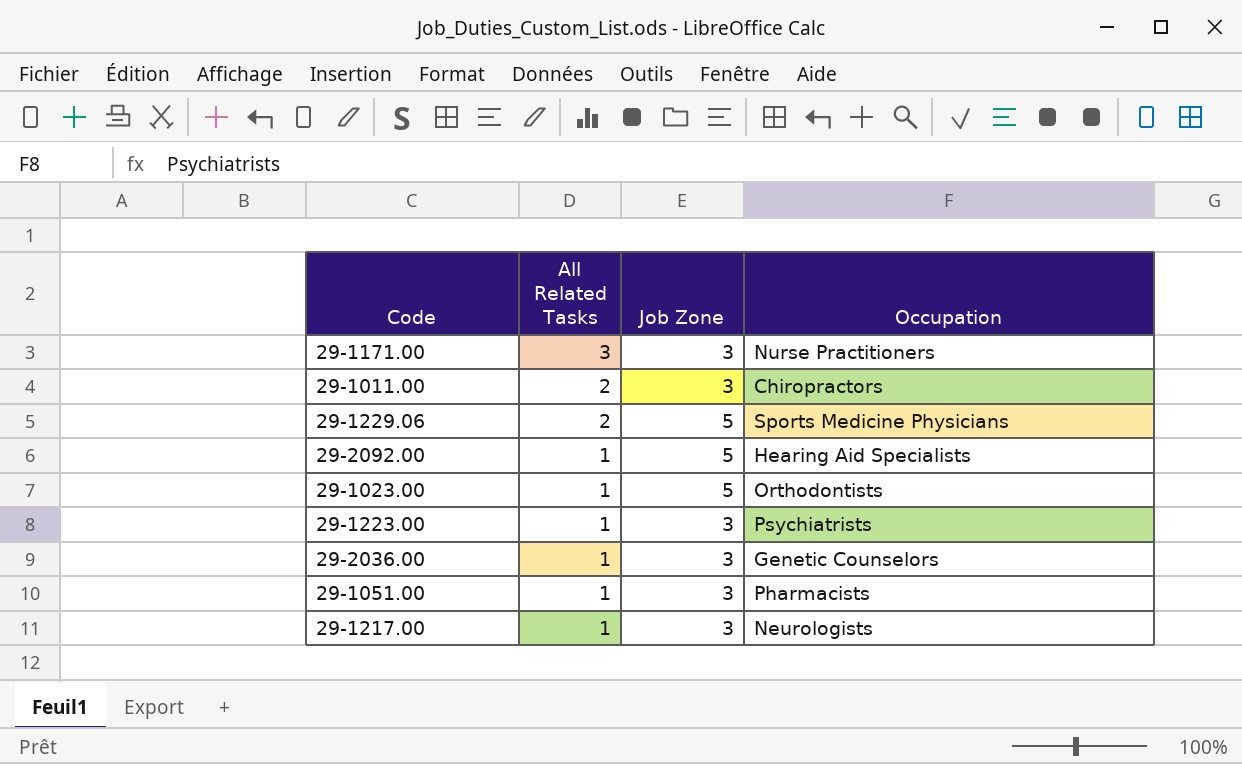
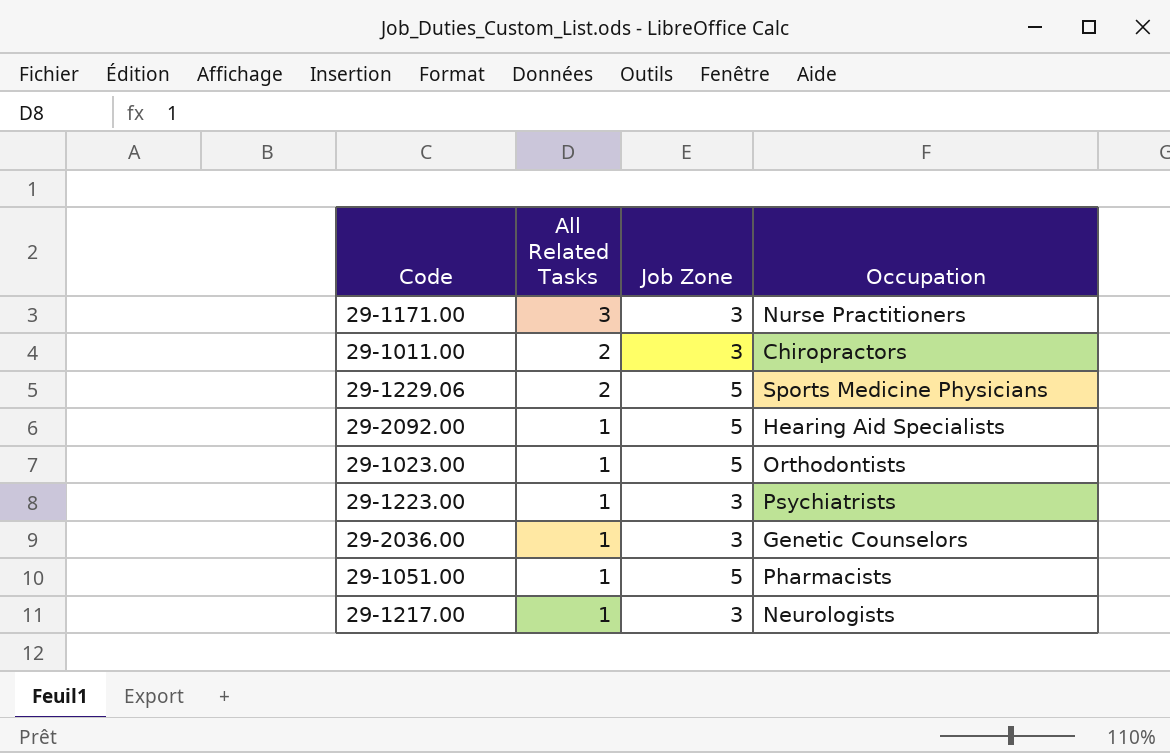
29-1051.00 | Job Zone: 3 -> 5

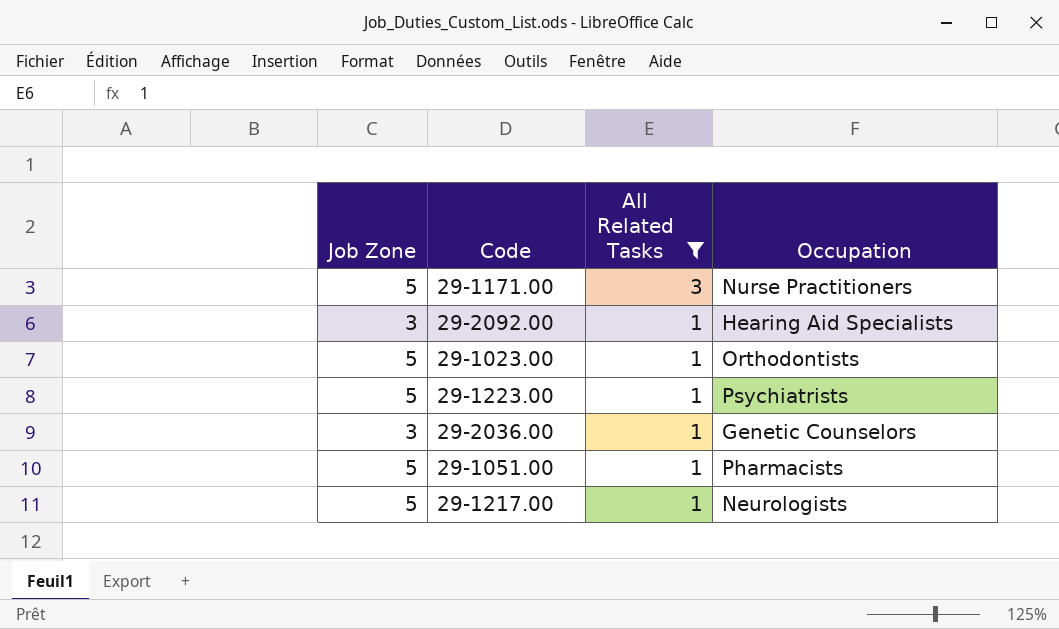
filter: none -> All Related Tasks != 2
column Job Zone | position: 3 -> 1
29-1171.00 | Job Zone: 3 -> 5
29-2092.00 | Job Zone: 5 -> 3
29-1223.00 | Job Zone: 3 -> 5
29-1217.00 | Job Zone: 3 -> 5

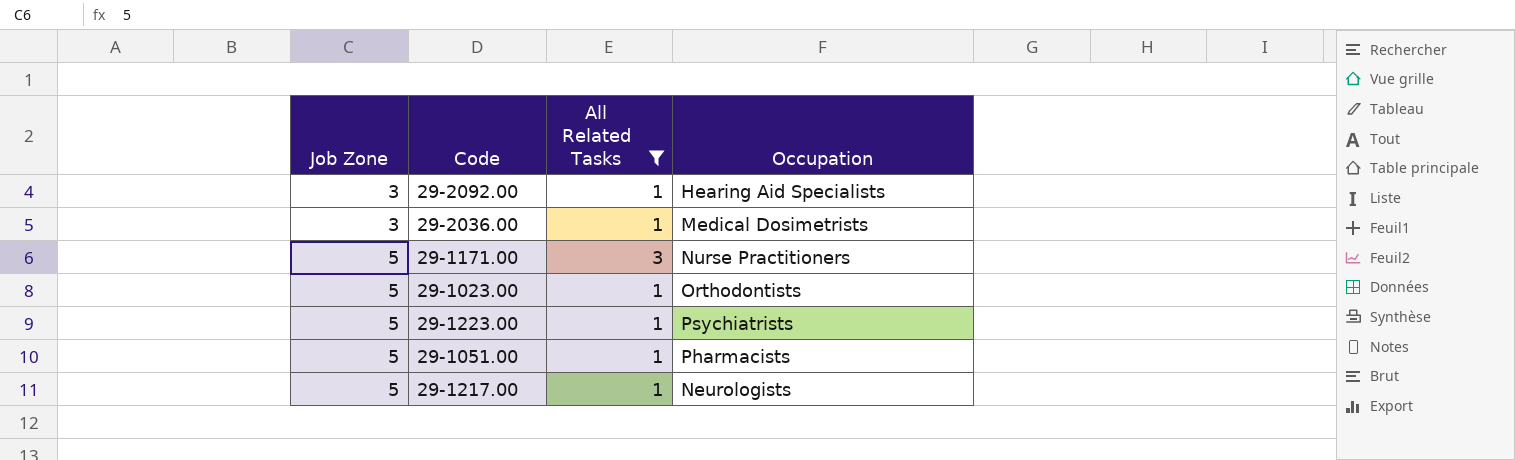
row order: All Related Tasks descending -> Job Zone ascending
29-2036.00 | Occupation: Genetic Counselors -> Medical Dosimetrists

